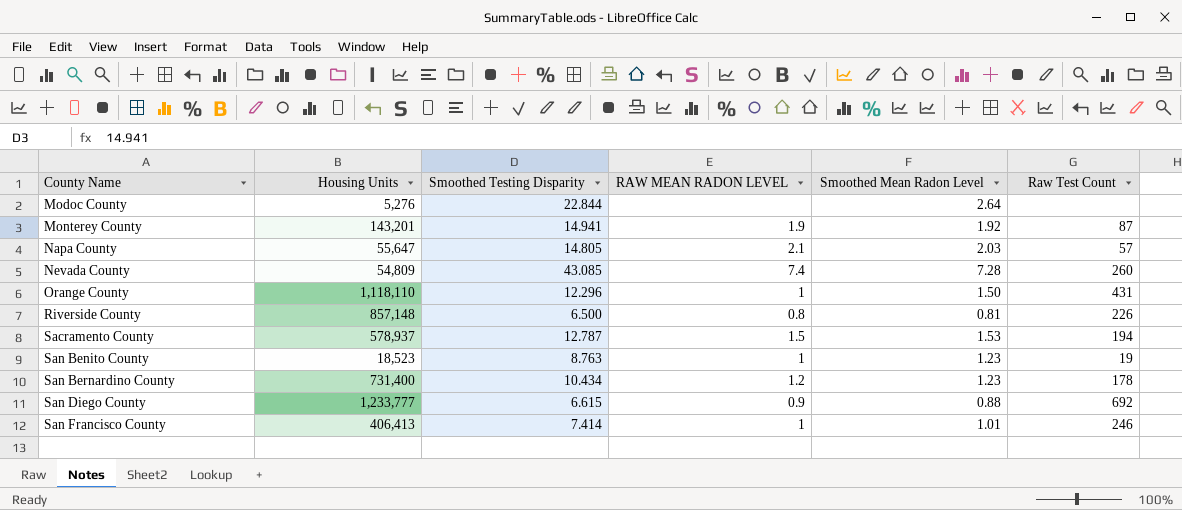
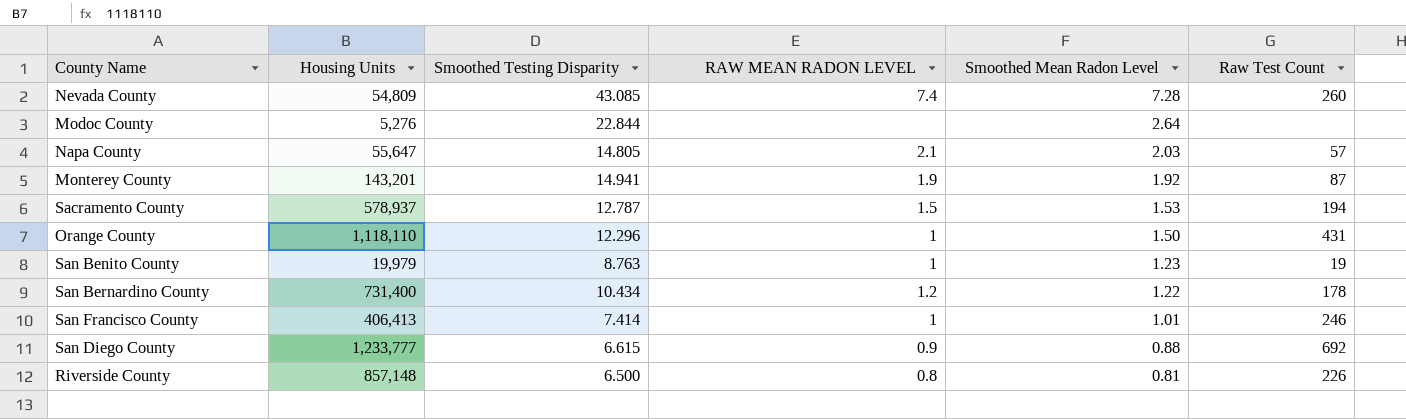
row order: County Name ascending -> Smoothed Mean Radon Level descending
San Benito County | Housing Units: 18,523 -> 19,979
San Bernardino County | Smoothed Mean Radon Level: 1.23 -> 1.22

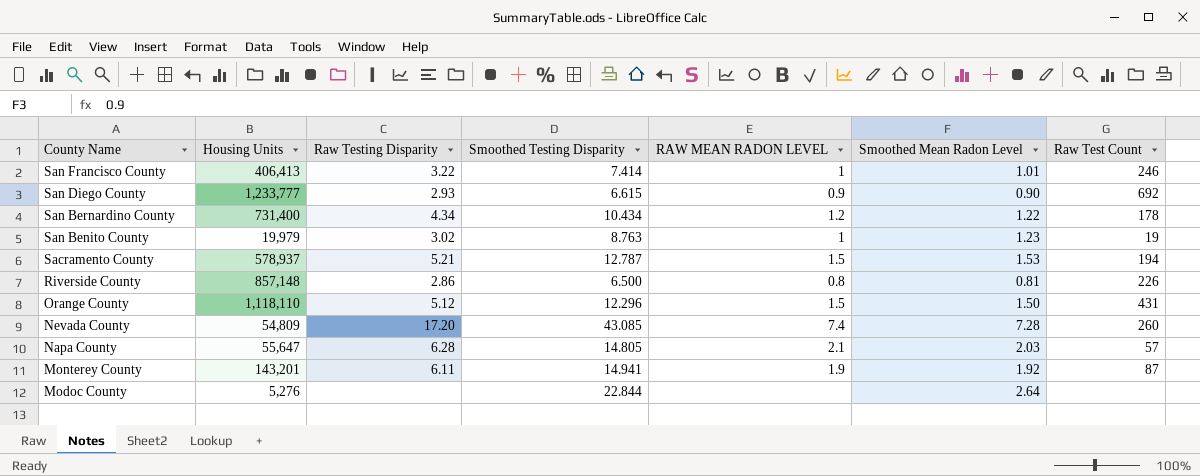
row order: Smoothed Mean Radon Level descending -> County Name descending
column Raw Testing Disparity | position: none -> 3
San Diego County | Smoothed Mean Radon Level: 0.88 -> 0.90
Orange County | RAW MEAN RADON LEVEL: 1 -> 1.5

